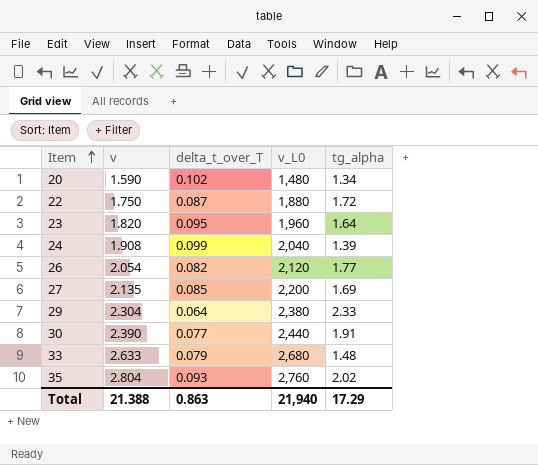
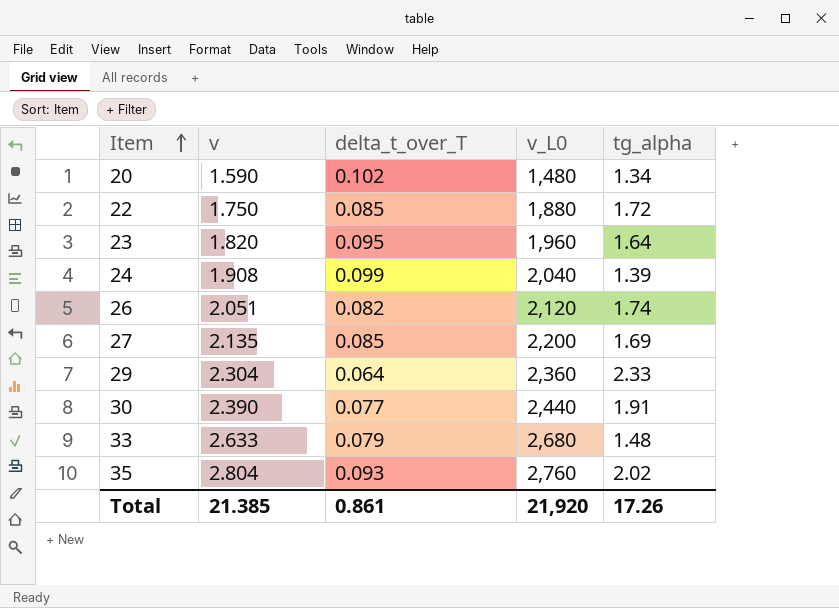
22 | delta_t_over_T: 0.087 -> 0.085
26 | v: 2.054 -> 2.051
26 | tg_alpha: 1.77 -> 1.74
29 | v_L0: 2,380 -> 2,360
Total | v: 21.388 -> 21.385
Total | delta_t_over_T: 0.863 -> 0.861
Total | v_L0: 21,940 -> 21,920
Total | tg_alpha: 17.29 -> 17.26

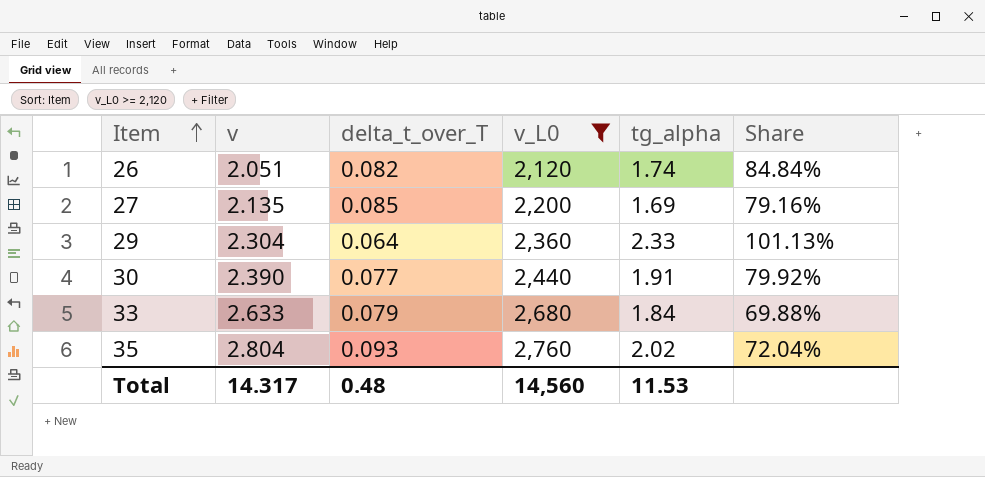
filter: none -> v_L0 >= 2,120
column Share | formula: none -> [tg_alpha] / [v]
33 | tg_alpha: 1.48 -> 1.84
Total | v: 21.385 -> 14.317
Total | delta_t_over_T: 0.861 -> 0.48
Total | v_L0: 21,920 -> 14,560
Total | tg_alpha: 17.26 -> 11.53

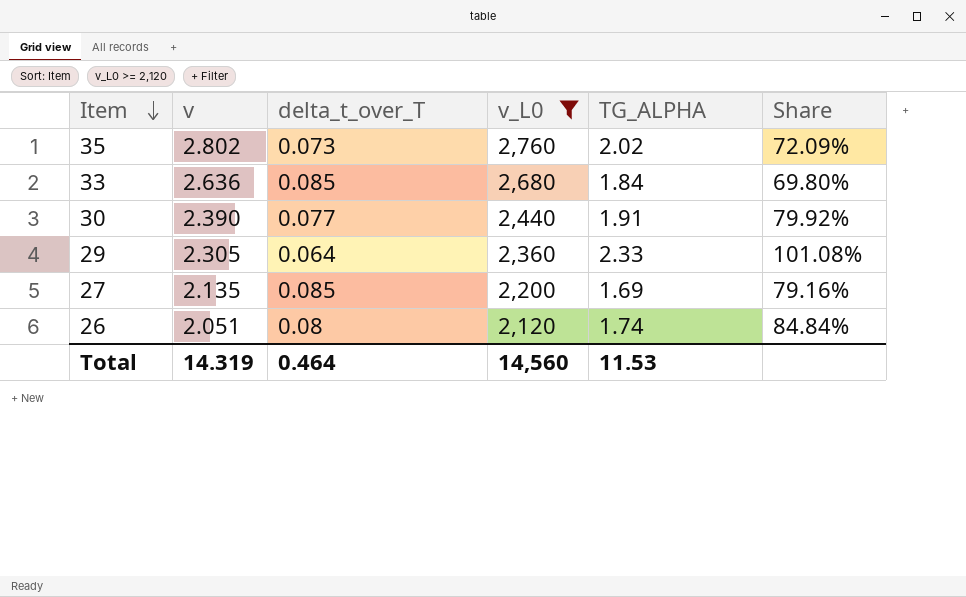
row order: Item ascending -> Item descending
column name: tg_alpha -> TG_ALPHA
35 | v: 2.804 -> 2.802
35 | delta_t_over_T: 0.093 -> 0.073
35 | Share: 72.04% -> 72.09%
33 | v: 2.633 -> 2.636
33 | delta_t_over_T: 0.079 -> 0.085
33 | Share: 69.88% -> 69.80%
29 | v: 2.304 -> 2.305
29 | Share: 101.13% -> 101.08%
26 | delta_t_over_T: 0.082 -> 0.08
Total | v: 14.317 -> 14.319
Total | delta_t_over_T: 0.48 -> 0.464

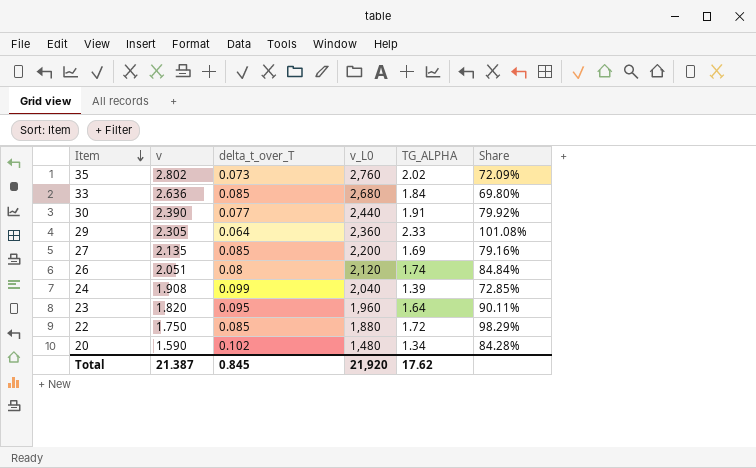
filter: v_L0 >= 2,120 -> none
Total | v: 14.319 -> 21.387
Total | delta_t_over_T: 0.464 -> 0.845
Total | v_L0: 14,560 -> 21,920
Total | TG_ALPHA: 11.53 -> 17.62

